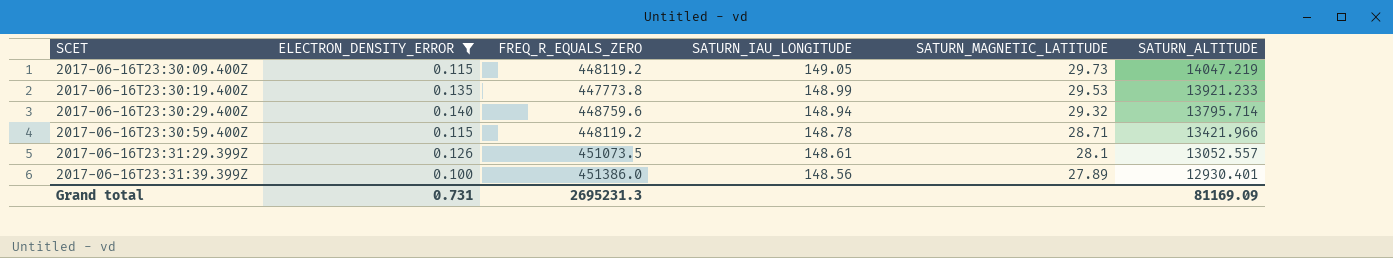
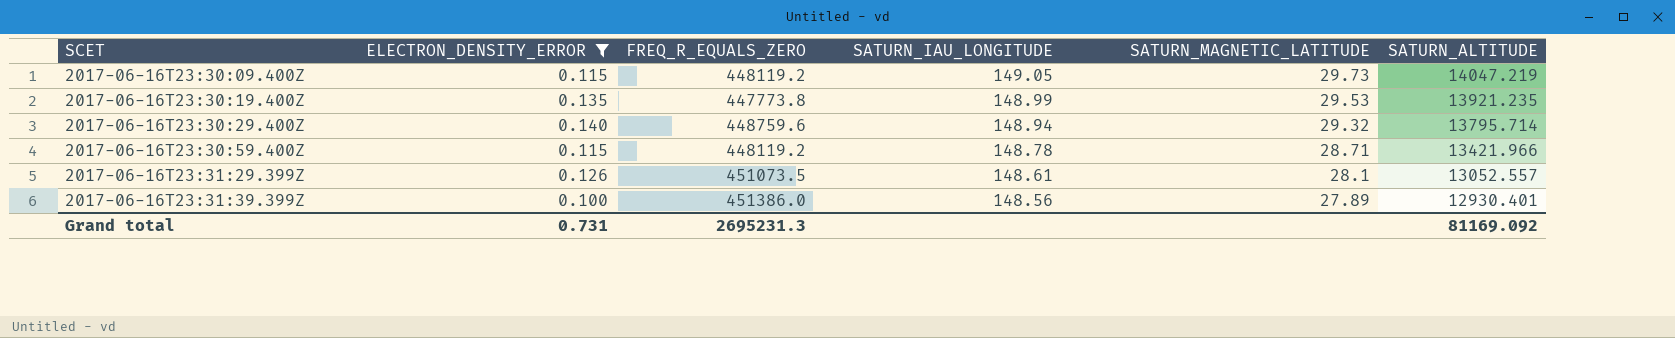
2017-06-16T23:30:19.400Z | SATURN_ALTITUDE: 13921.233 -> 13921.235
Grand total | SATURN_ALTITUDE: 81169.09 -> 81169.092

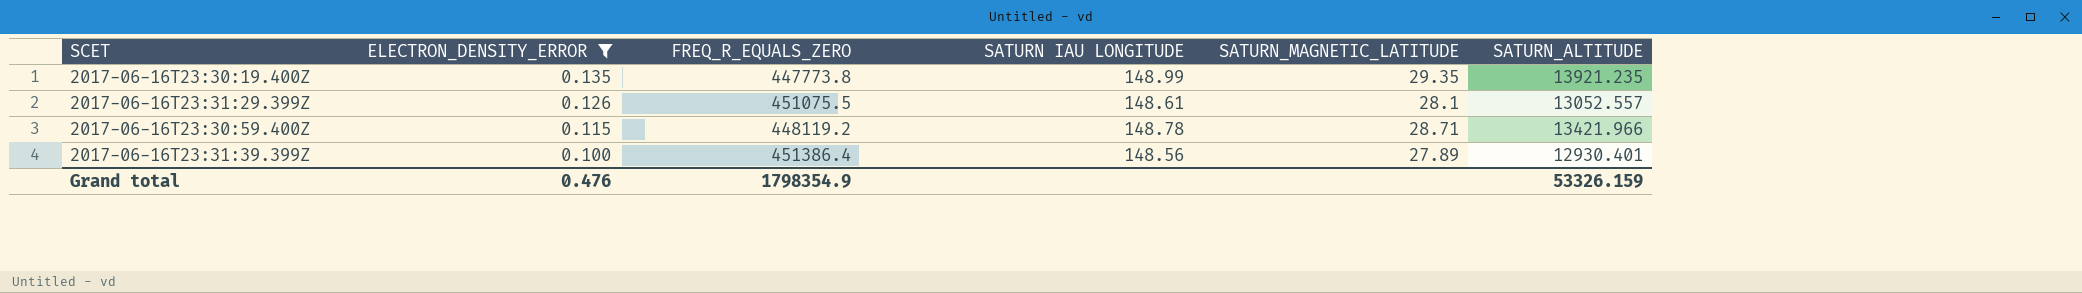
row order: SCET ascending -> ELECTRON_DENSITY_ERROR descending
column name: SATURN_IAU_LONGITUDE -> SATURN IAU LONGITUDE
row 2017-06-16T23:30:09.400Z: 0.115 | 448119.2 | 149.05 | 29.73 | 14047.219 -> none
row 2017-06-16T23:30:29.400Z: 0.140 | 448759.6 | 148.94 | 29.32 | 13795.714 -> none
2017-06-16T23:30:19.400Z | SATURN_MAGNETIC_LATITUDE: 29.53 -> 29.35
2017-06-16T23:31:29.399Z | FREQ_R_EQUALS_ZERO: 451073.5 -> 451075.5
2017-06-16T23:31:39.399Z | FREQ_R_EQUALS_ZERO: 451386.0 -> 451386.4
Grand total | ELECTRON_DENSITY_ERROR: 0.731 -> 0.476
Grand total | FREQ_R_EQUALS_ZERO: 2695231.3 -> 1798354.9
Grand total | SATURN_ALTITUDE: 81169.092 -> 53326.159

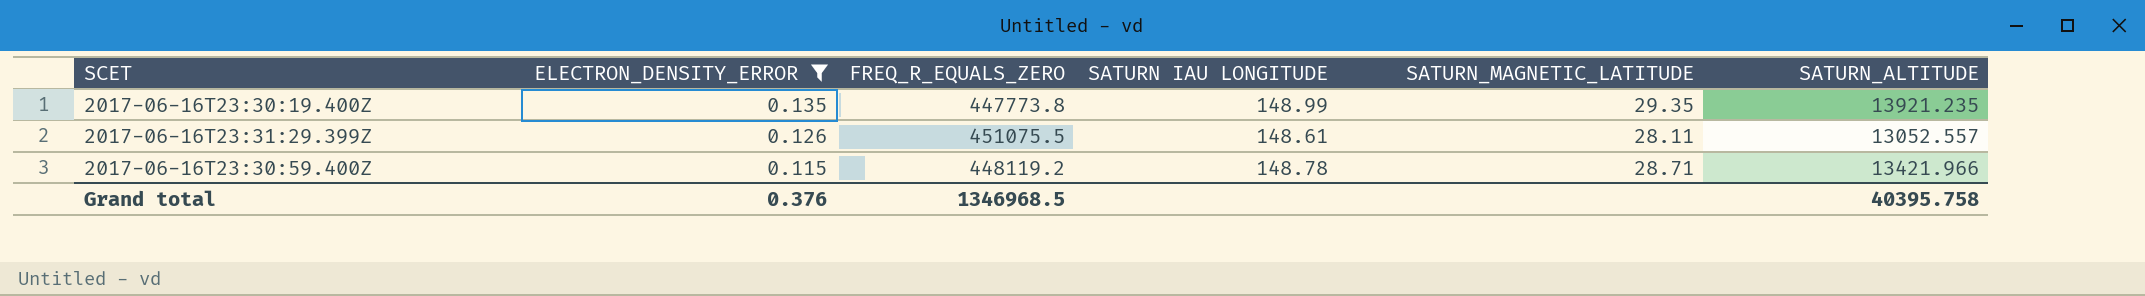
row 2017-06-16T23:31:39.399Z: 0.100 | 451386.4 | 148.56 | 27.89 | 12930.401 -> none
2017-06-16T23:31:29.399Z | SATURN_MAGNETIC_LATITUDE: 28.1 -> 28.11
Grand total | ELECTRON_DENSITY_ERROR: 0.476 -> 0.376
Grand total | FREQ_R_EQUALS_ZERO: 1798354.9 -> 1346968.5
Grand total | SATURN_ALTITUDE: 53326.159 -> 40395.758

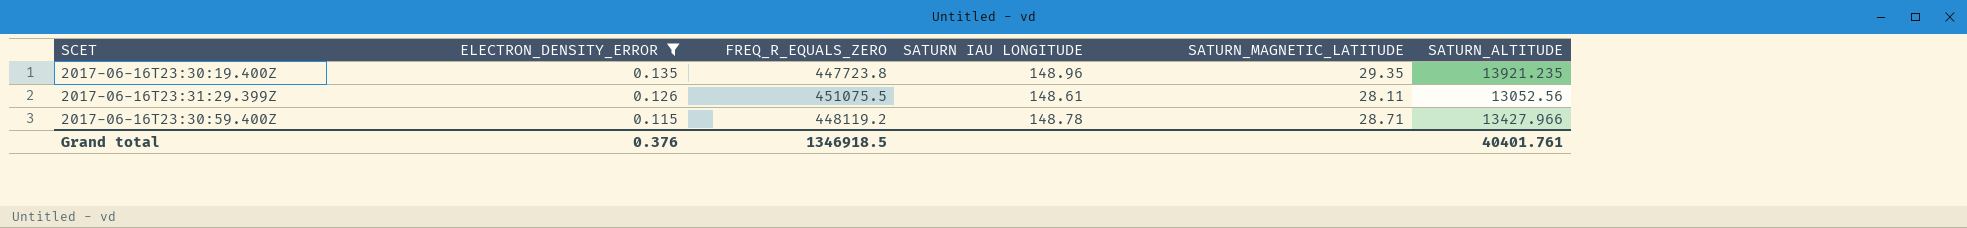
2017-06-16T23:30:19.400Z | FREQ_R_EQUALS_ZERO: 447773.8 -> 447723.8
2017-06-16T23:30:19.400Z | SATURN IAU LONGITUDE: 148.99 -> 148.96
2017-06-16T23:31:29.399Z | SATURN_ALTITUDE: 13052.557 -> 13052.56
2017-06-16T23:30:59.400Z | SATURN_ALTITUDE: 13421.966 -> 13427.966
Grand total | FREQ_R_EQUALS_ZERO: 1346968.5 -> 1346918.5
Grand total | SATURN_ALTITUDE: 40395.758 -> 40401.761

